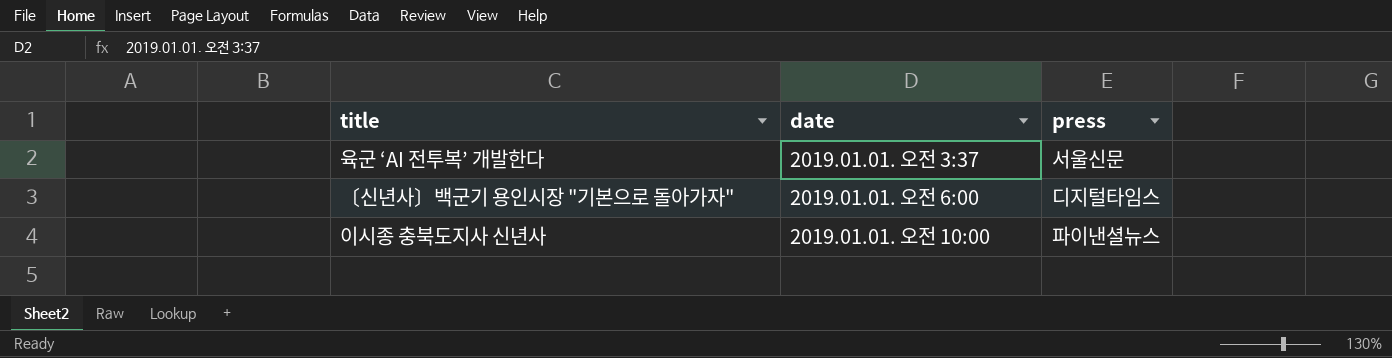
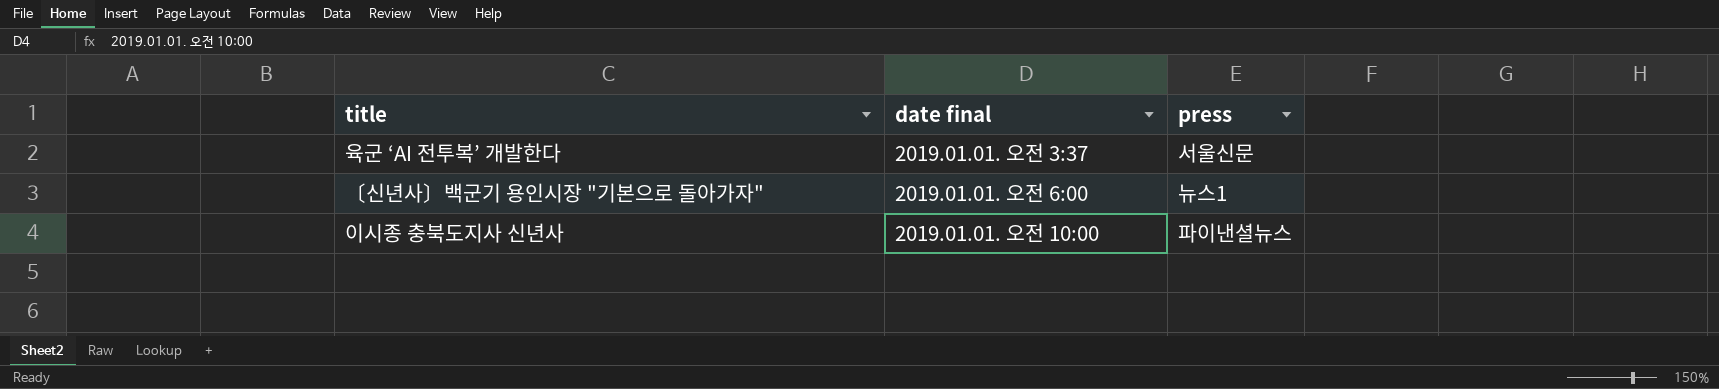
column name: date -> date final
〔신년사〕백군기 용인시장 "기본으로 돌아가자" | press: 디지털타임스 -> 뉴스1

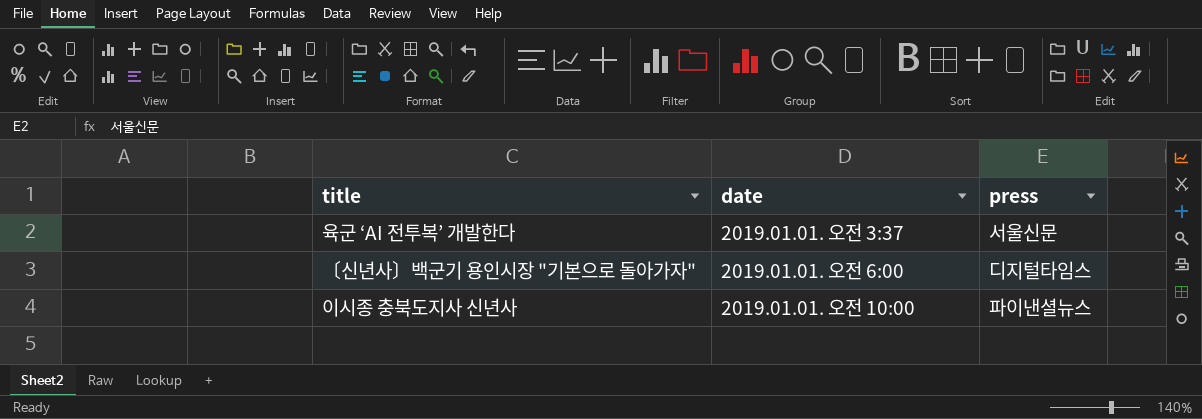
column name: date final -> date
〔신년사〕백군기 용인시장 "기본으로 돌아가자" | press: 뉴스1 -> 디지털타임스

